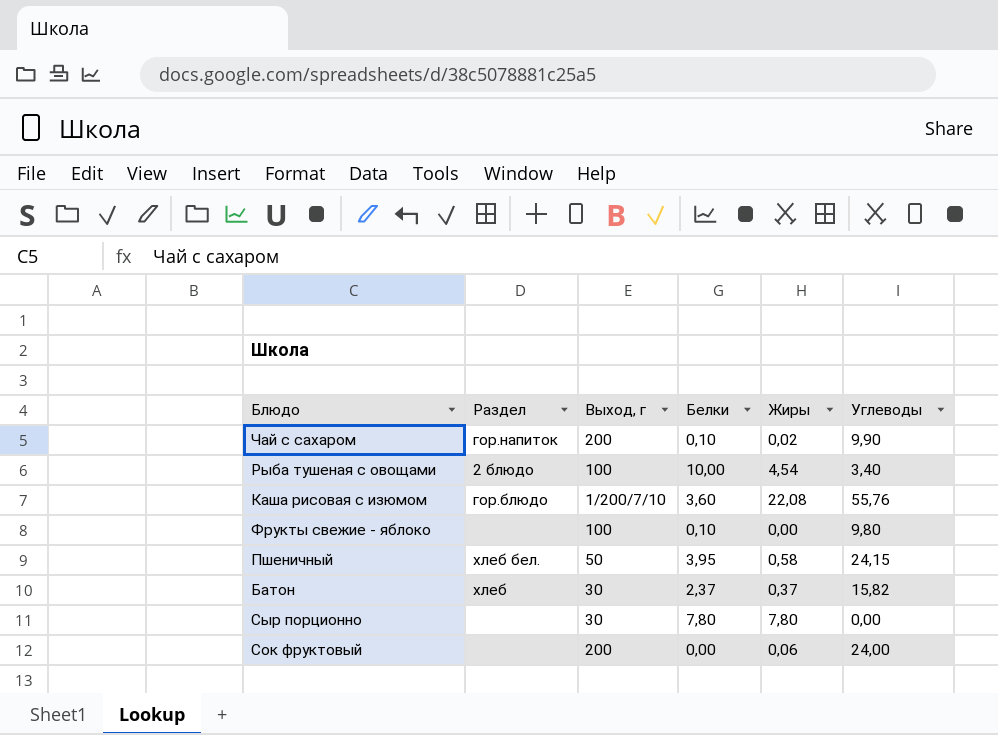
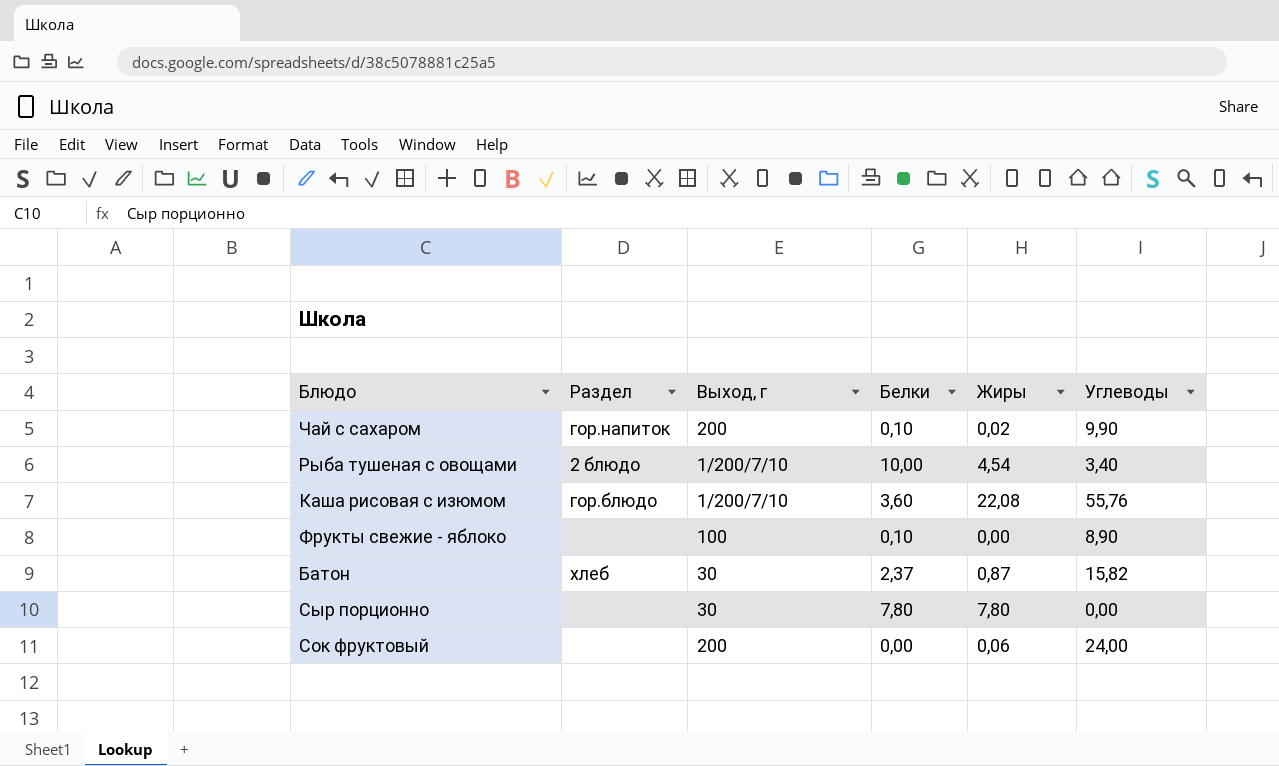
row Пшеничный: хлеб бел. | 50 | 3,95 | 0,58 | 24,15 -> none
Рыба тушеная с овощами | Выход, г: 100 -> 1/200/7/10
Фрукты свежие - яблоко | Углеводы: 9,80 -> 8,90
Батон | Жиры: 0,37 -> 0,87

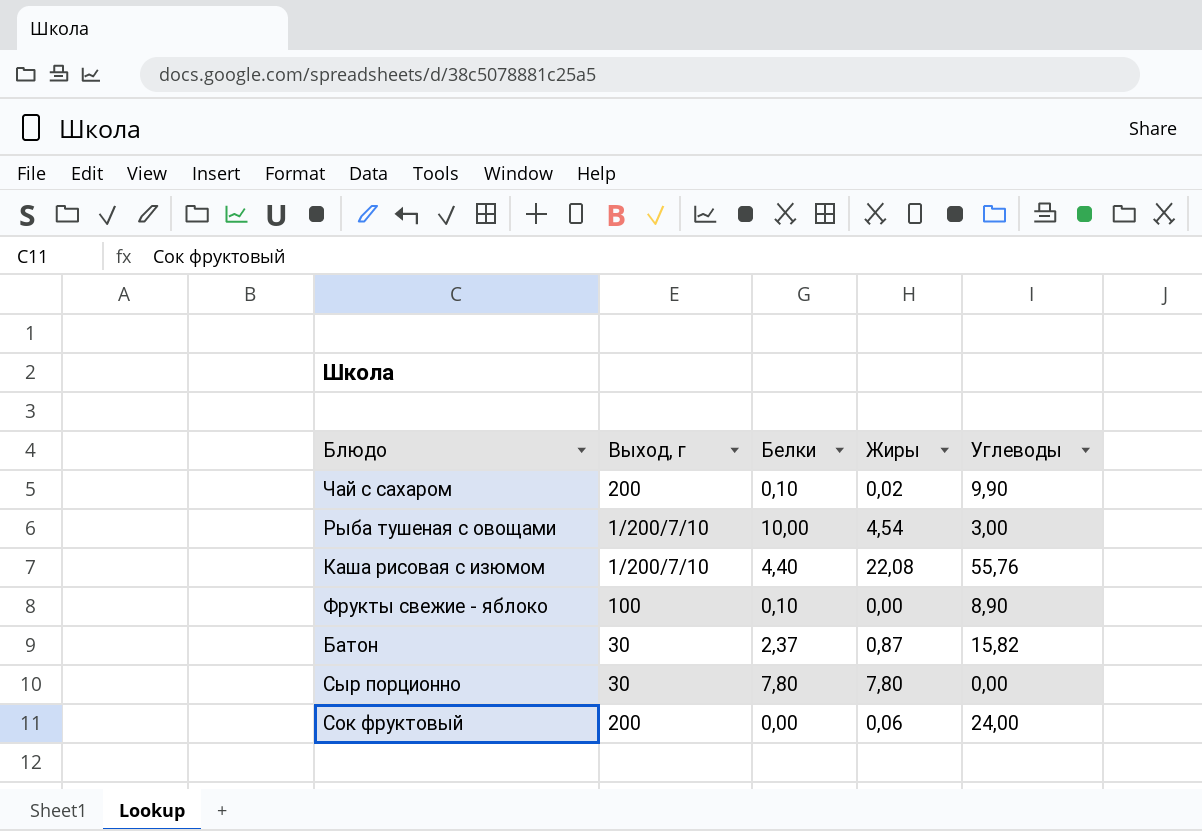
column Раздел | position: 2 -> none
Рыба тушеная с овощами | Углеводы: 3,40 -> 3,00
Каша рисовая с изюмом | Белки: 3,60 -> 4,40

